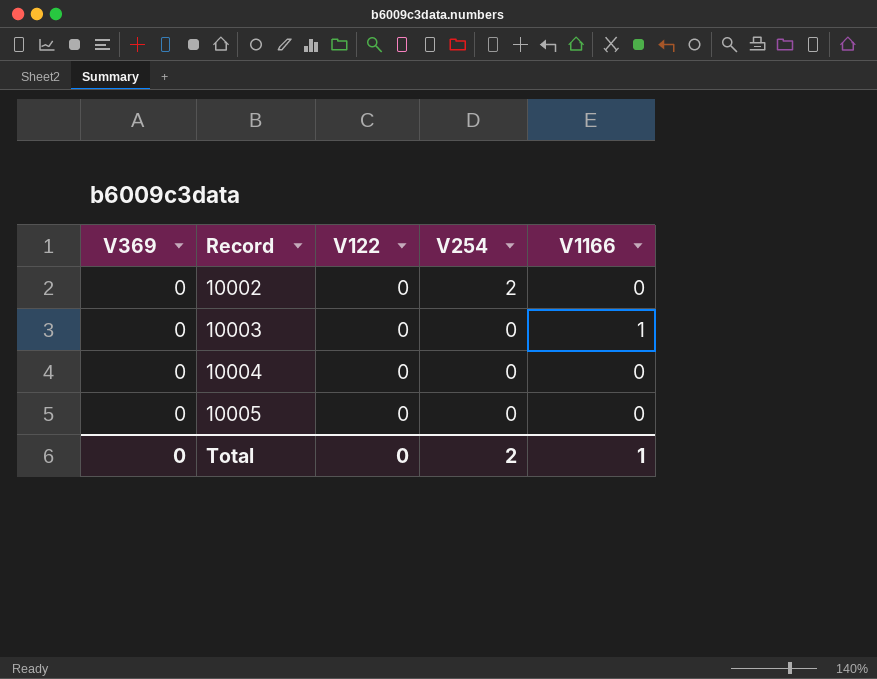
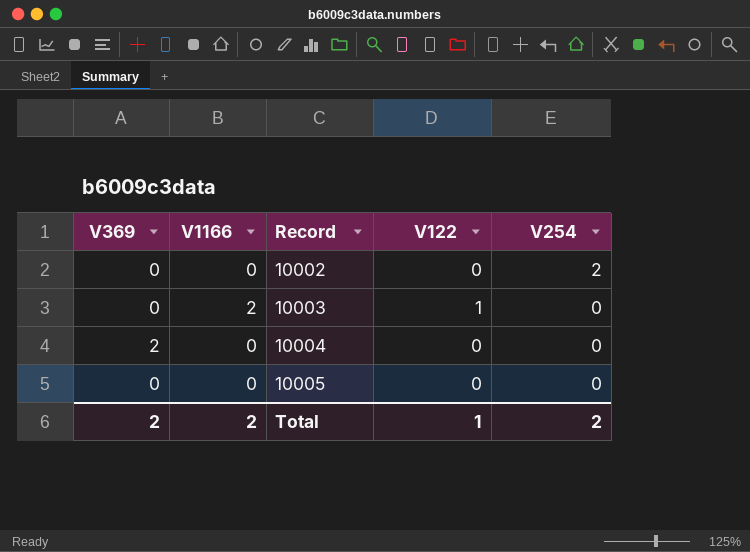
column V1166 | position: 5 -> 2
10003 | V1166: 1 -> 2
10003 | V122: 0 -> 1
10004 | V369: 0 -> 2
Total | V369: 0 -> 2
Total | V1166: 1 -> 2
Total | V122: 0 -> 1

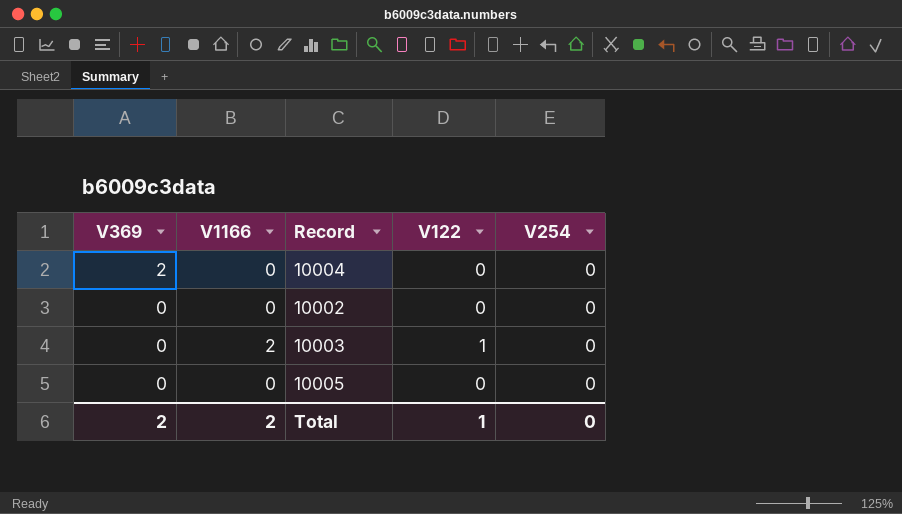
row order: Record ascending -> V369 descending
10002 | V254: 2 -> 0
Total | V254: 2 -> 0

